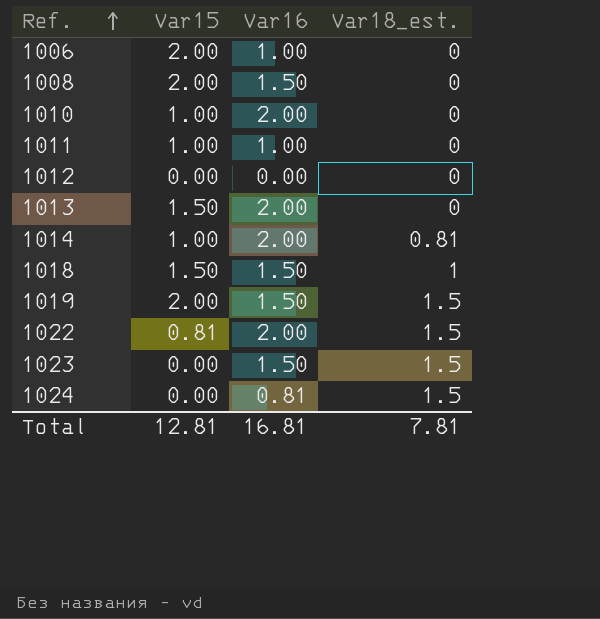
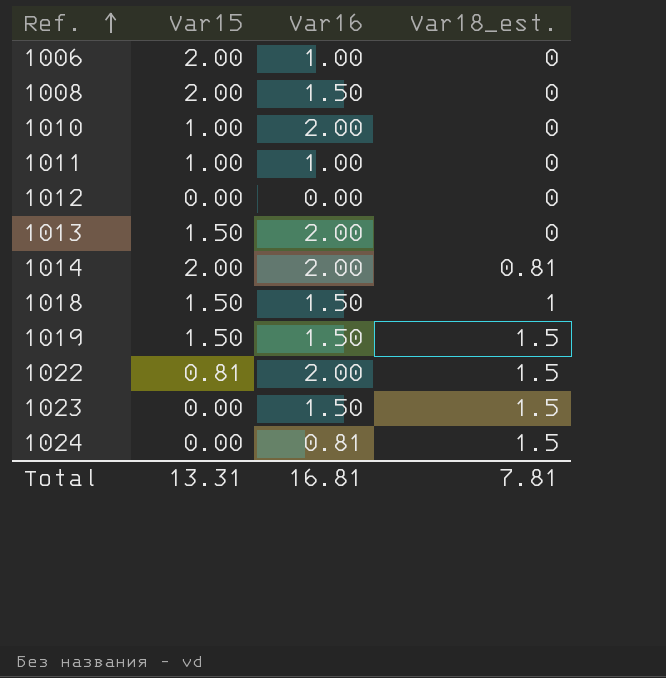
1014 | Var15: 1.00 -> 2.00
1019 | Var15: 2.00 -> 1.50
Total | Var15: 12.81 -> 13.31

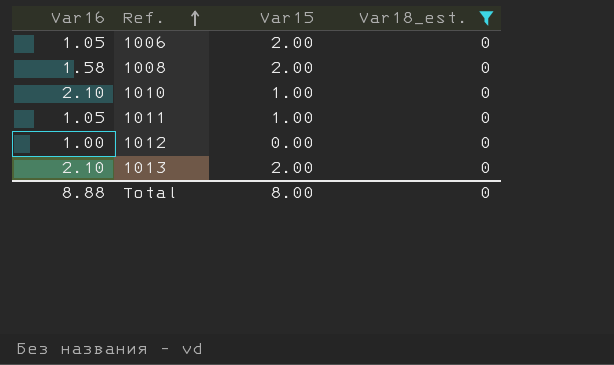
filter: none -> Var18_est. = 0
column Var16 | position: 3 -> 1
1006 | Var16: 1.00 -> 1.05
1008 | Var16: 1.50 -> 1.58
1010 | Var16: 2.00 -> 2.10
1011 | Var16: 1.00 -> 1.05
1012 | Var16: 0.00 -> 1.00
1013 | Var16: 2.00 -> 2.10
1013 | Var15: 1.50 -> 2.00
Total | Var16: 16.81 -> 8.88
Total | Var15: 13.31 -> 8.00
Total | Var18_est.: 7.81 -> 0

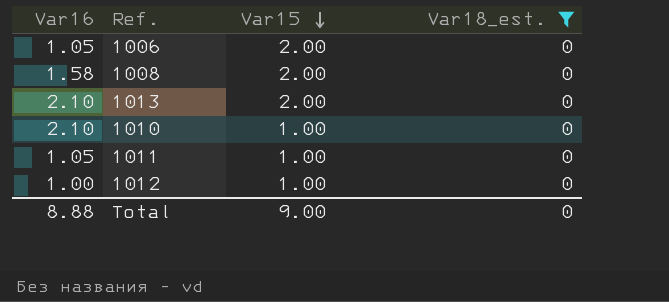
row order: Ref. ascending -> Var15 descending
1012 | Var15: 0.00 -> 1.00
Total | Var15: 8.00 -> 9.00

